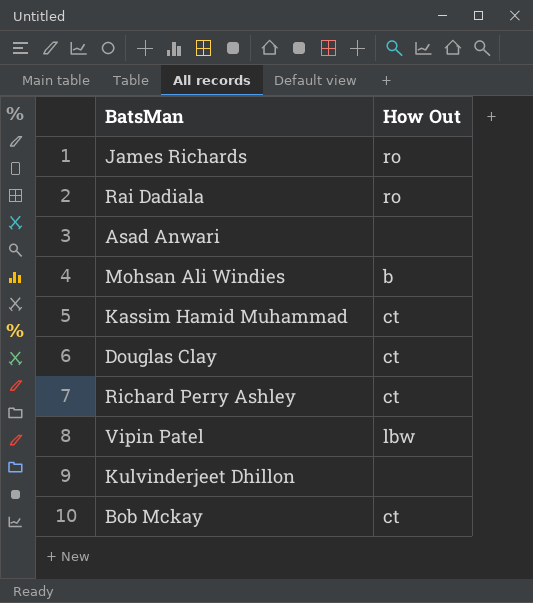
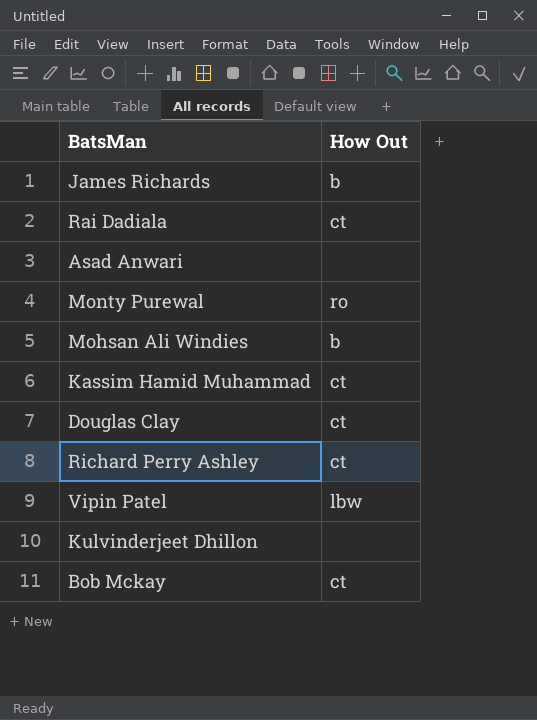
James Richards | How Out: ro -> b
Rai Dadiala | How Out: ro -> ct
row Monty Purewal: none -> ro

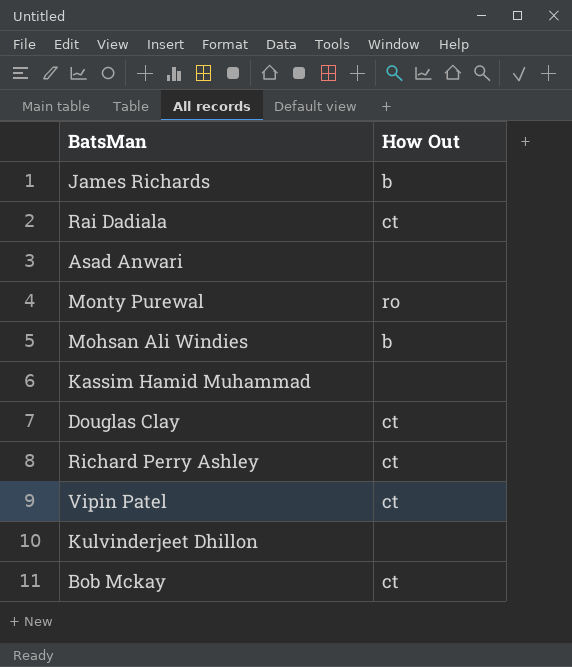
Kassim Hamid Muhammad | How Out: ct -> none
Vipin Patel | How Out: lbw -> ct

